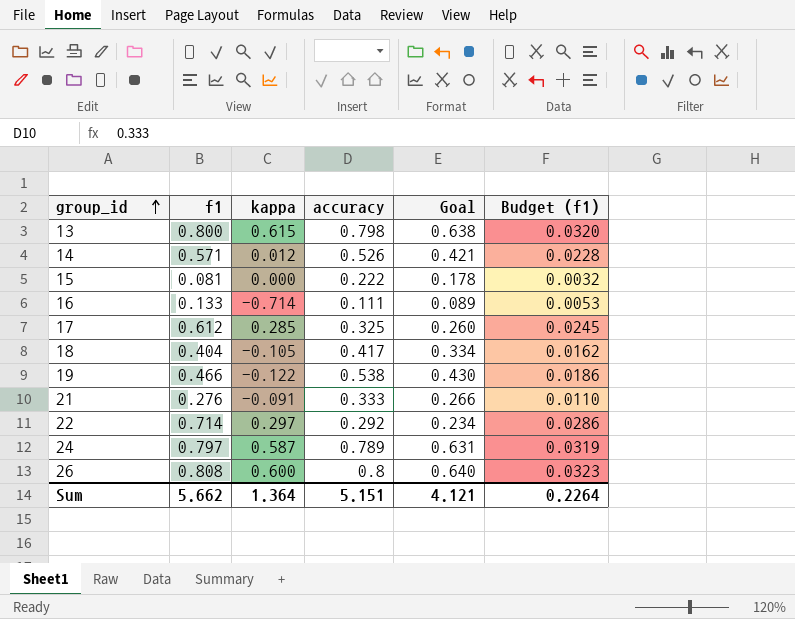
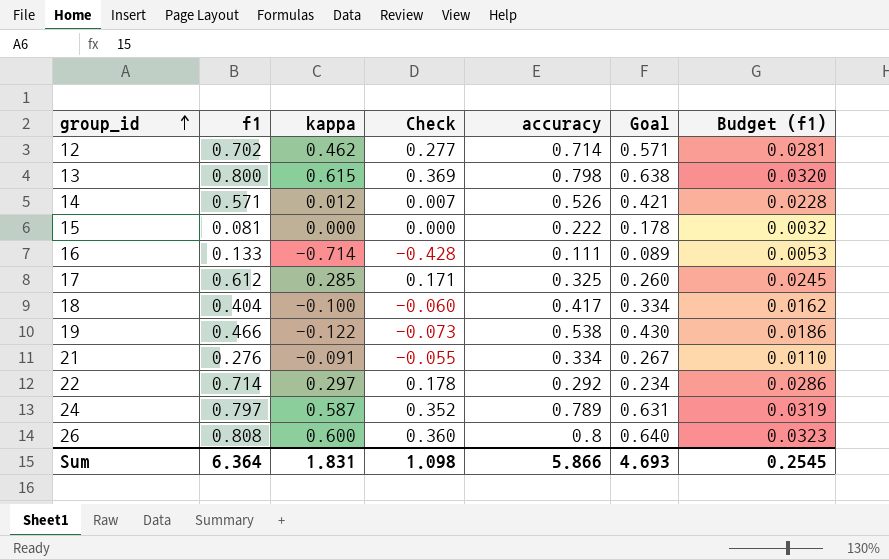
column Check | formula: none -> [kappa] * 0.6
row 12: none -> 0.702 | 0.462 | 0.277 | 0.714 | 0.571 | 0.0281
18 | kappa: -0.105 -> -0.100
21 | accuracy: 0.333 -> 0.334
21 | Goal: 0.266 -> 0.267
Sum | f1: 5.662 -> 6.364
Sum | kappa: 1.364 -> 1.831
Sum | accuracy: 5.151 -> 5.866
Sum | Goal: 4.121 -> 4.693
Sum | Budget (f1): 0.2264 -> 0.2545

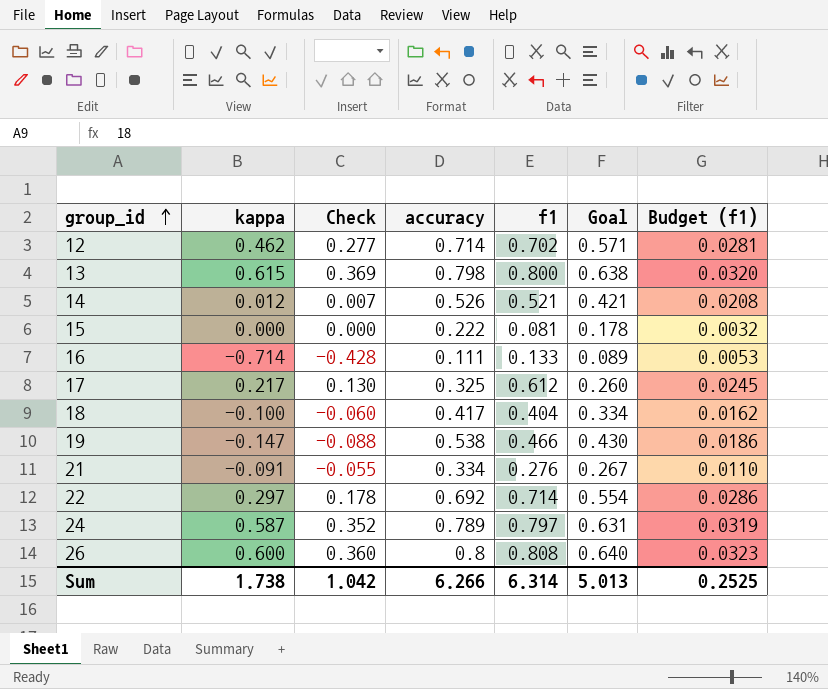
column f1 | position: 2 -> 5
14 | f1: 0.571 -> 0.521
14 | Budget (f1): 0.0228 -> 0.0208
17 | kappa: 0.285 -> 0.217
17 | Check: 0.171 -> 0.130
19 | kappa: -0.122 -> -0.147
19 | Check: -0.073 -> -0.088
22 | accuracy: 0.292 -> 0.692
22 | Goal: 0.234 -> 0.554
Sum | kappa: 1.831 -> 1.738
Sum | Check: 1.098 -> 1.042
Sum | accuracy: 5.866 -> 6.266
Sum | f1: 6.364 -> 6.314
Sum | Goal: 4.693 -> 5.013
Sum | Budget (f1): 0.2545 -> 0.2525

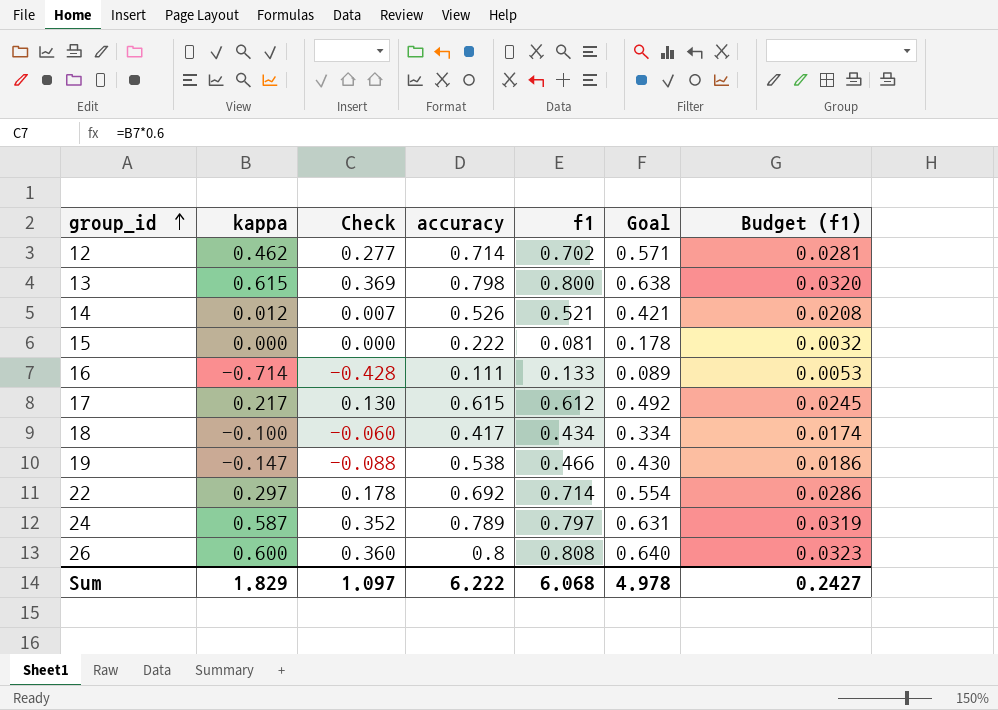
row 21: -0.091 | -0.055 | 0.334 | 0.276 | 0.267 | 0.0110 -> none
17 | accuracy: 0.325 -> 0.615
17 | Goal: 0.260 -> 0.492
18 | f1: 0.404 -> 0.434
18 | Budget (f1): 0.0162 -> 0.0174
Sum | kappa: 1.738 -> 1.829
Sum | Check: 1.042 -> 1.097
Sum | accuracy: 6.266 -> 6.222
Sum | f1: 6.314 -> 6.068
Sum | Goal: 5.013 -> 4.978
Sum | Budget (f1): 0.2525 -> 0.2427

